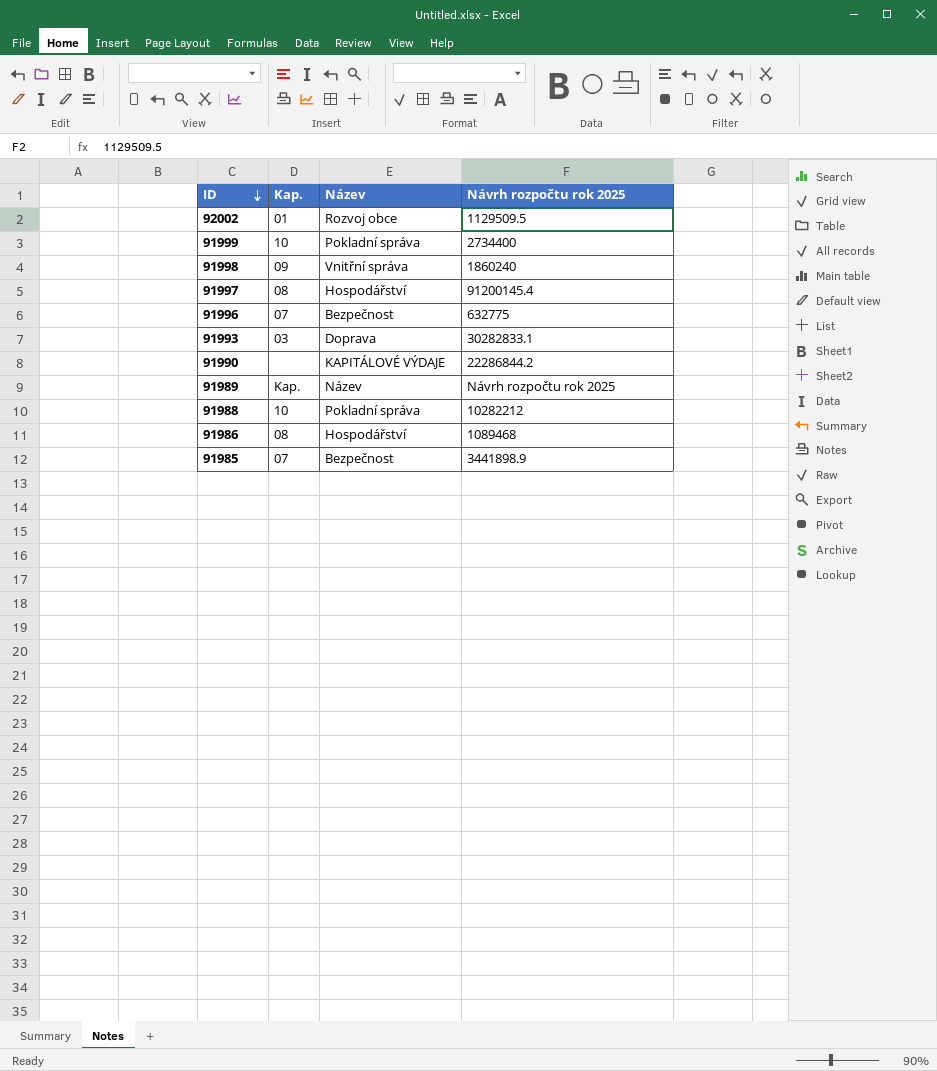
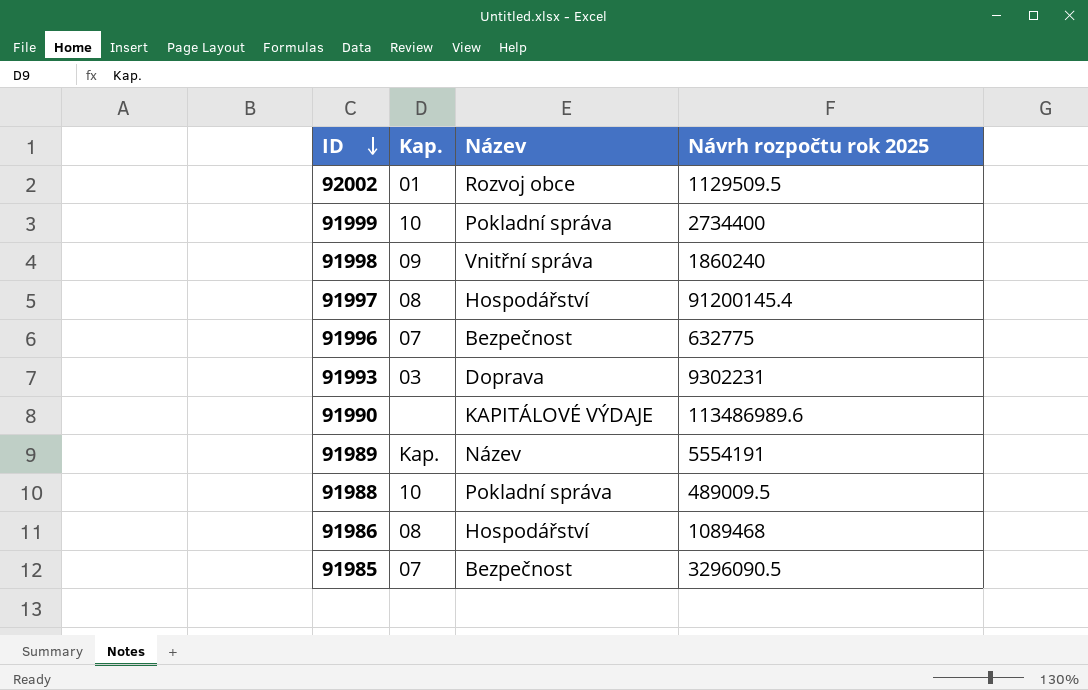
91993 | Návrh rozpočtu rok 2025: 30282833.1 -> 9302231
91990 | Návrh rozpočtu rok 2025: 22286844.2 -> 113486989.6
91989 | Návrh rozpočtu rok 2025: Návrh rozpočtu rok 2025 -> 5554191
91988 | Návrh rozpočtu rok 2025: 10282212 -> 489009.5
91985 | Návrh rozpočtu rok 2025: 3441898.9 -> 3296090.5

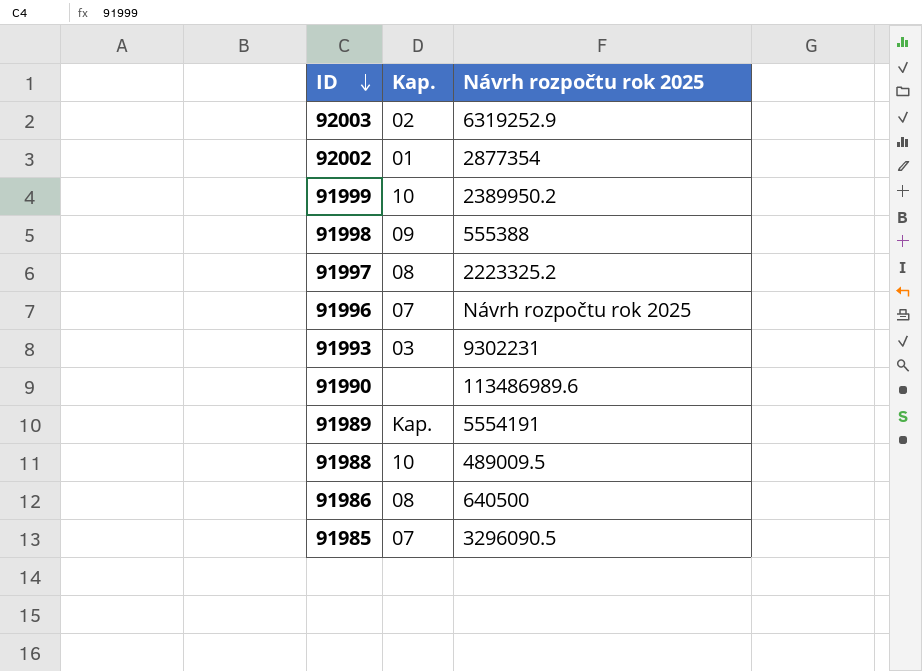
column Název | position: 3 -> none
row 92003: none -> 02 | 6319252.9
92002 | Návrh rozpočtu rok 2025: 1129509.5 -> 2877354
91999 | Návrh rozpočtu rok 2025: 2734400 -> 2389950.2
91998 | Návrh rozpočtu rok 2025: 1860240 -> 555388
91997 | Návrh rozpočtu rok 2025: 91200145.4 -> 2223325.2
91996 | Návrh rozpočtu rok 2025: 632775 -> Návrh rozpočtu rok 2025
91986 | Návrh rozpočtu rok 2025: 1089468 -> 640500

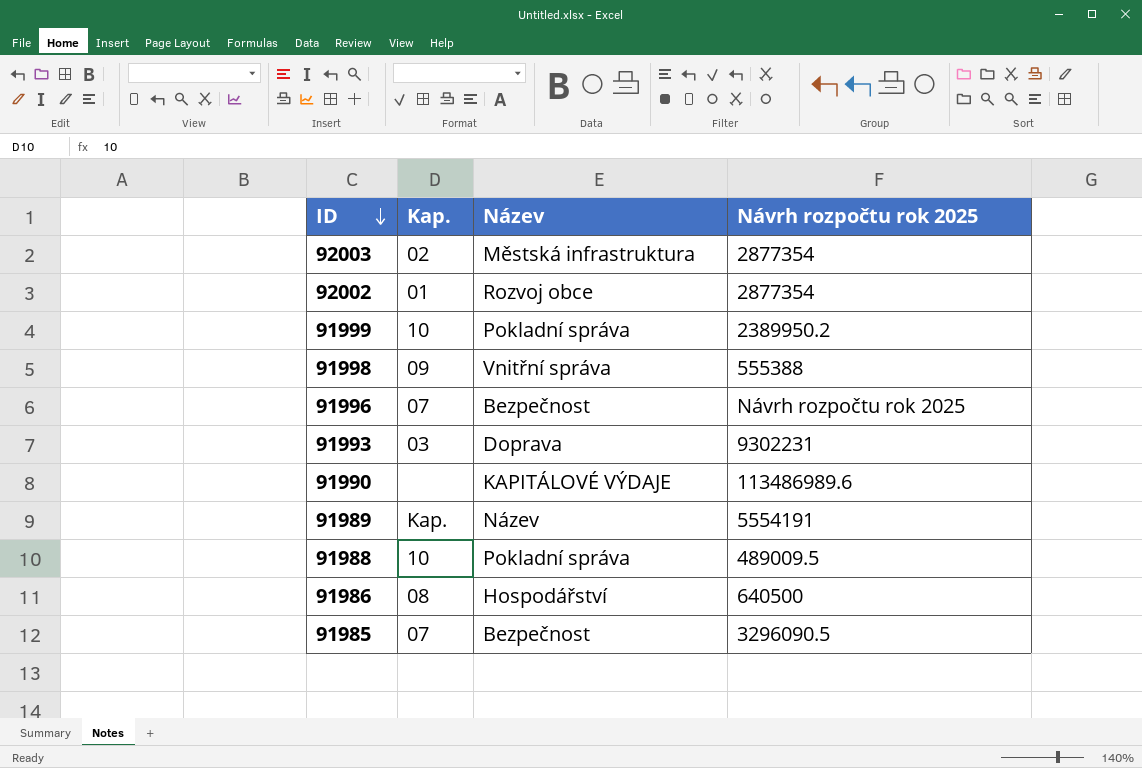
column Název | position: none -> 3
row 91997: 08 | 2223325.2 -> none
92003 | Návrh rozpočtu rok 2025: 6319252.9 -> 2877354

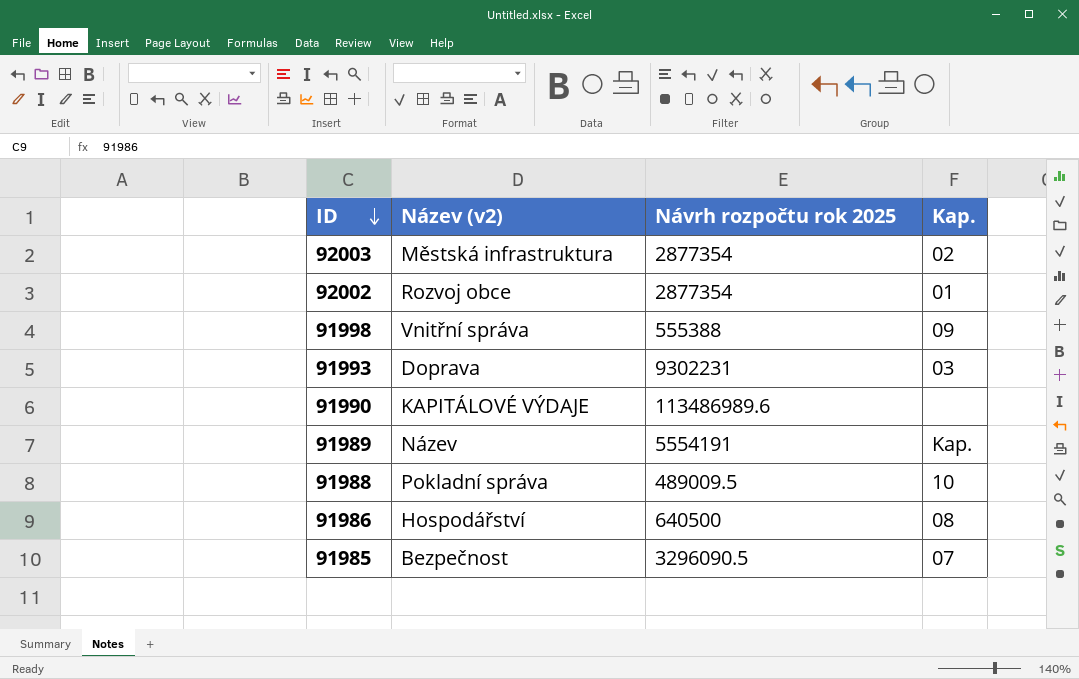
column name: Název -> Název (v2)
column Kap. | position: 2 -> 4
row 91999: 10 | Pokladní správa | 2389950.2 -> none
row 91996: 07 | Bezpečnost | Návrh rozpočtu rok 2025 -> none

